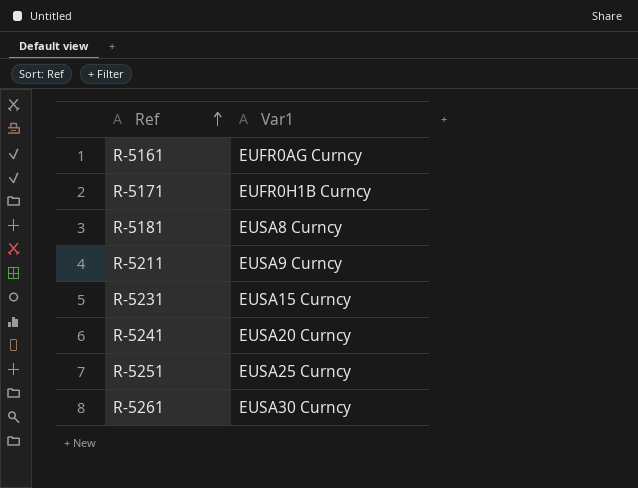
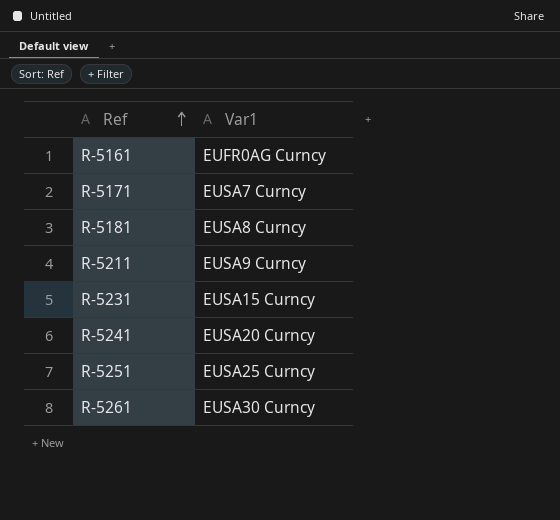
R-5171 | Var1: EUFR0H1B Curncy -> EUSA7 Curncy

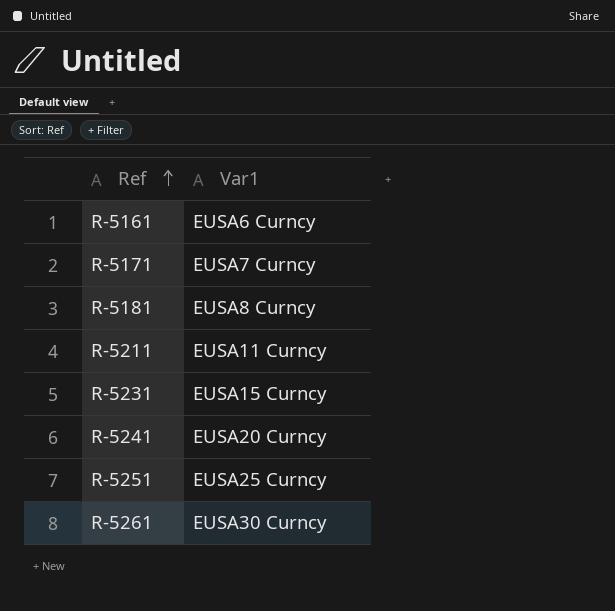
R-5161 | Var1: EUFR0AG Curncy -> EUSA6 Curncy
R-5211 | Var1: EUSA9 Curncy -> EUSA11 Curncy

